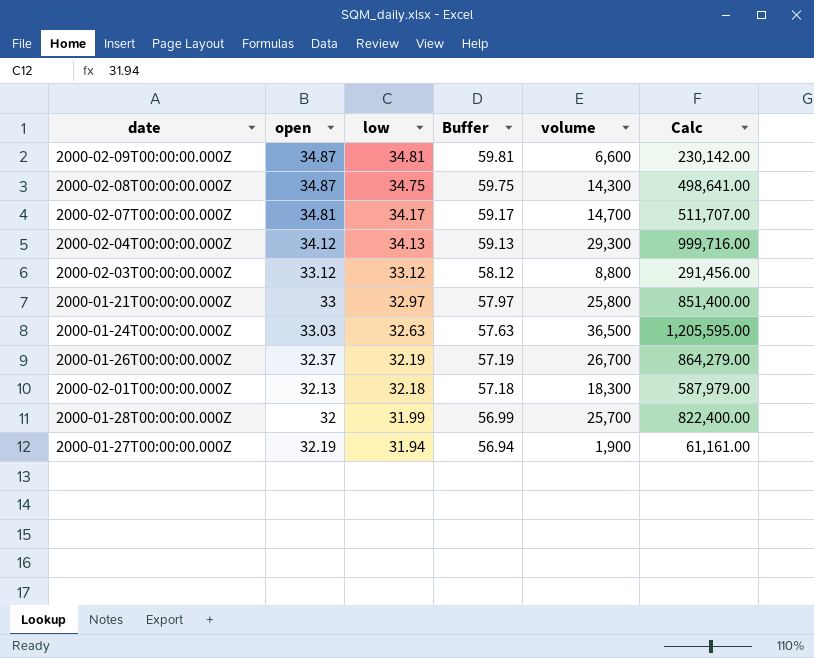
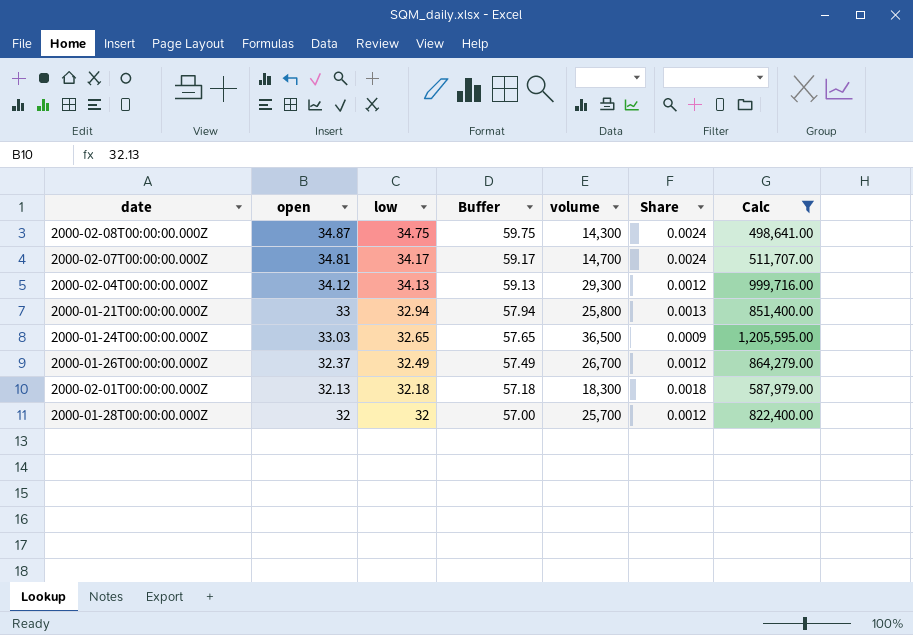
filter: none -> Calc >= 498,641.00
column Share | formula: none -> [open] / [volume]
2000-01-21T00:00:00.000Z | low: 32.97 -> 32.94
2000-01-21T00:00:00.000Z | Buffer: 57.97 -> 57.94
2000-01-24T00:00:00.000Z | low: 32.63 -> 32.65
2000-01-24T00:00:00.000Z | Buffer: 57.63 -> 57.65
2000-01-26T00:00:00.000Z | low: 32.19 -> 32.49
2000-01-26T00:00:00.000Z | Buffer: 57.19 -> 57.49
2000-01-28T00:00:00.000Z | low: 31.99 -> 32
2000-01-28T00:00:00.000Z | Buffer: 56.99 -> 57.00

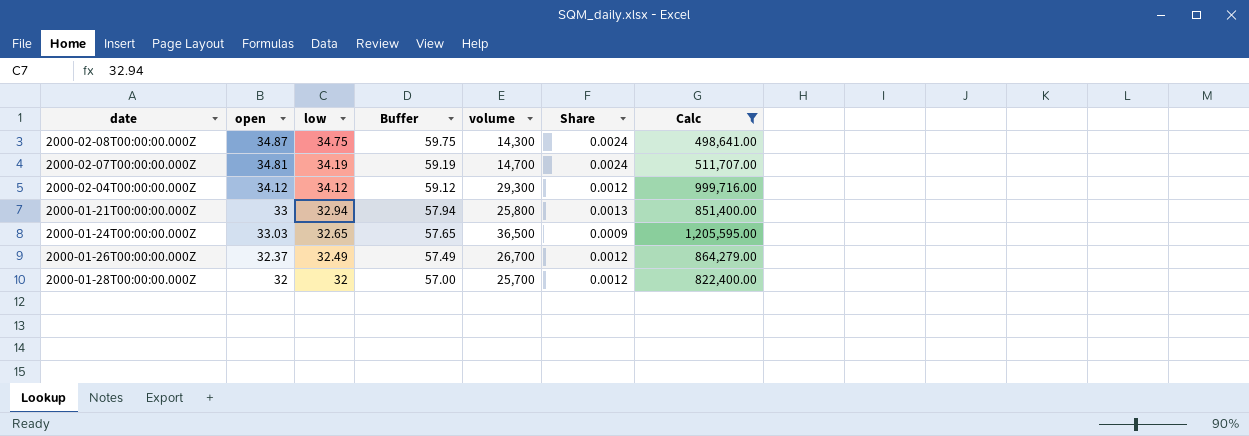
row 2000-02-01T00:00:00.000Z: 32.13 | 32.18 | 57.18 | 18,300 | 0.0018 | 587,979.00 -> none
2000-02-07T00:00:00.000Z | low: 34.17 -> 34.19
2000-02-07T00:00:00.000Z | Buffer: 59.17 -> 59.19
2000-02-04T00:00:00.000Z | low: 34.13 -> 34.12
2000-02-04T00:00:00.000Z | Buffer: 59.13 -> 59.12

